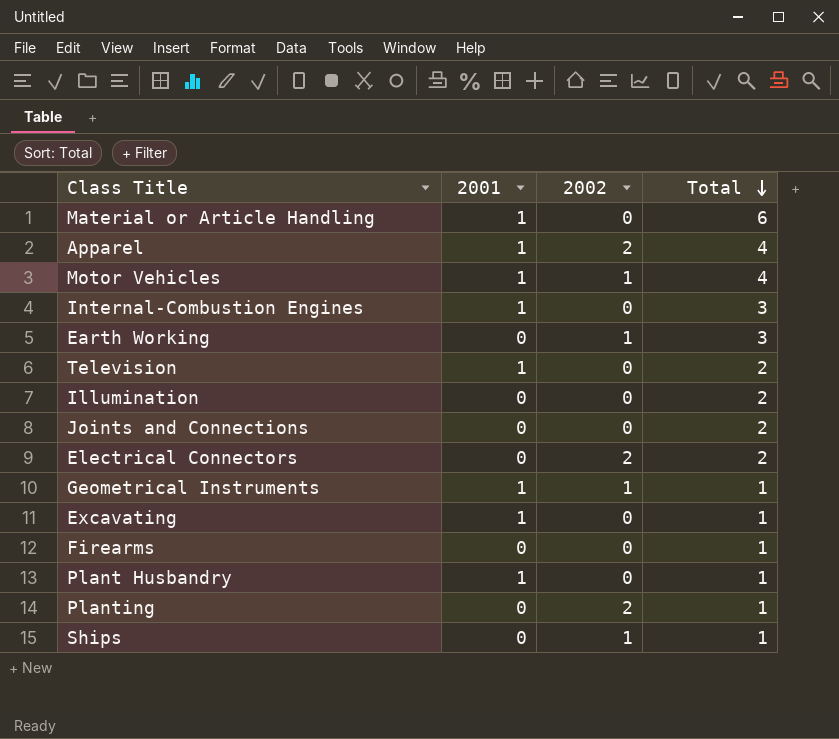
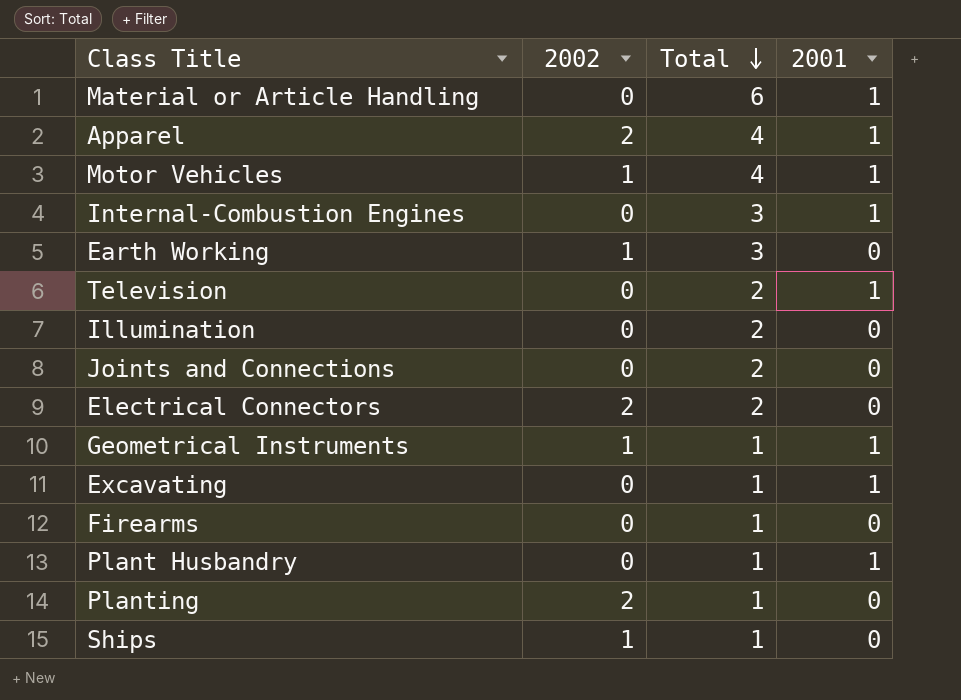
column 2001 | position: 2 -> 4

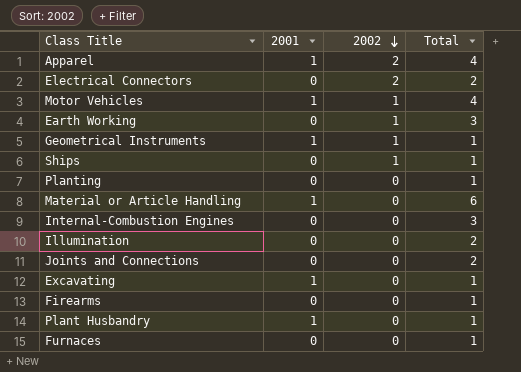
row order: Total descending -> 2002 descending
column 2001 | position: 4 -> 2
row Television: 0 | 2 | 1 -> none
Planting | 2002: 2 -> 0
Internal-Combustion Engines | 2001: 1 -> 0
row Furnaces: none -> 0 | 0 | 1

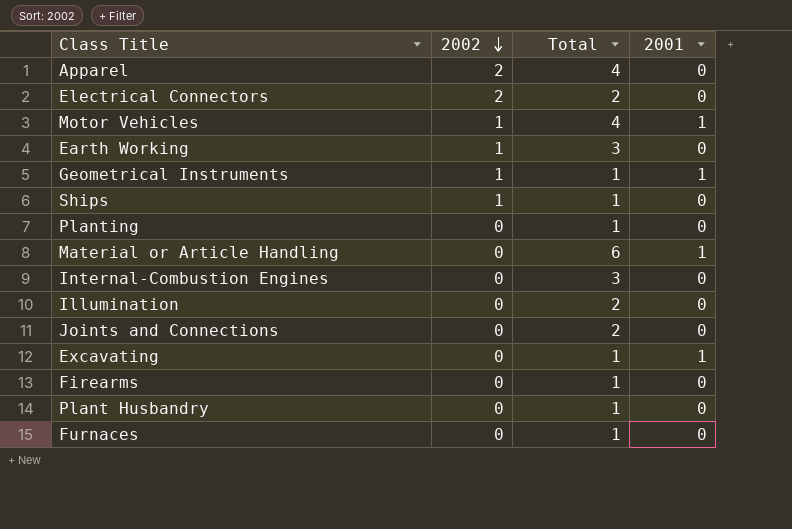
column 2001 | position: 2 -> 4
Apparel | 2001: 1 -> 0
Plant Husbandry | 2001: 1 -> 0

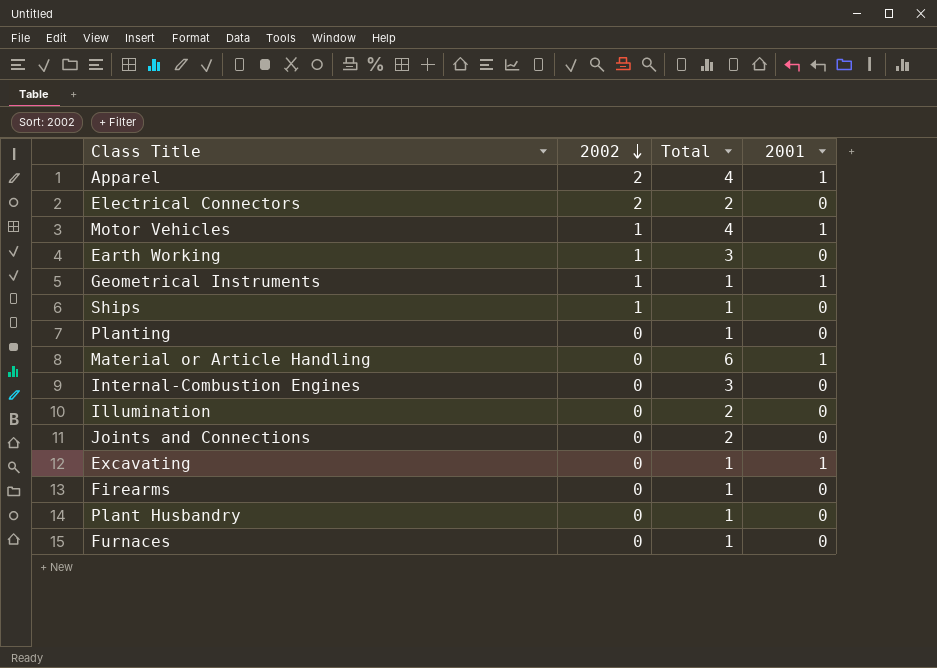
Apparel | 2001: 0 -> 1

